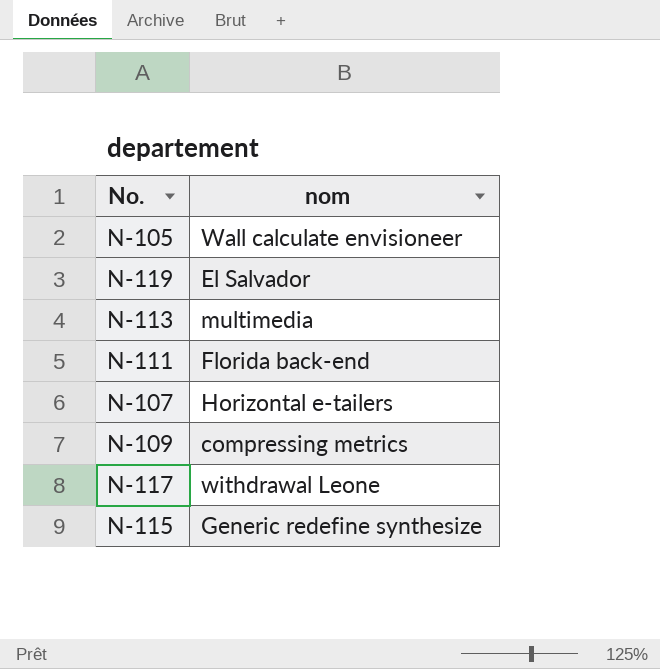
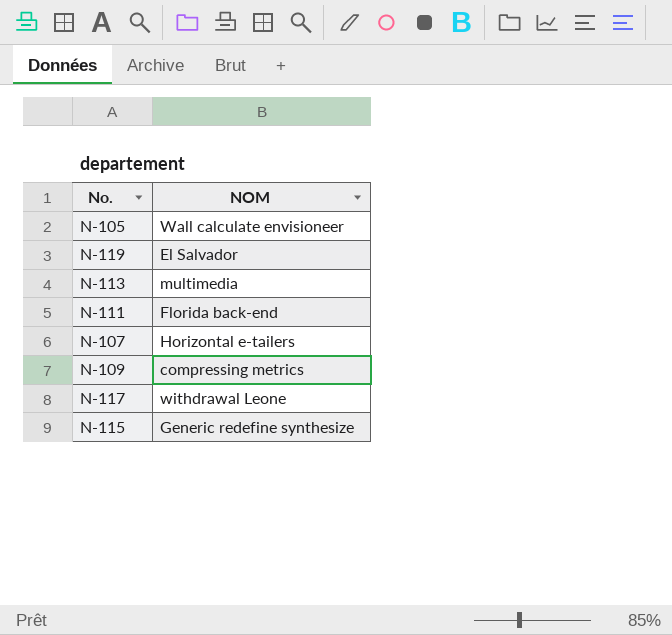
column name: nom -> NOM

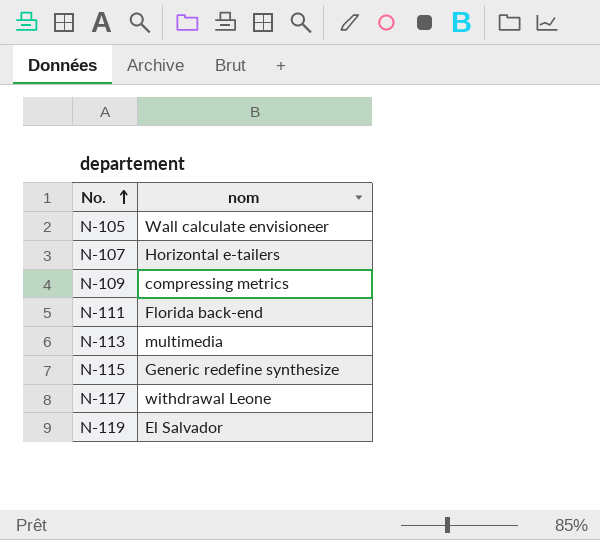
row order: none -> No. ascending
column name: NOM -> nom

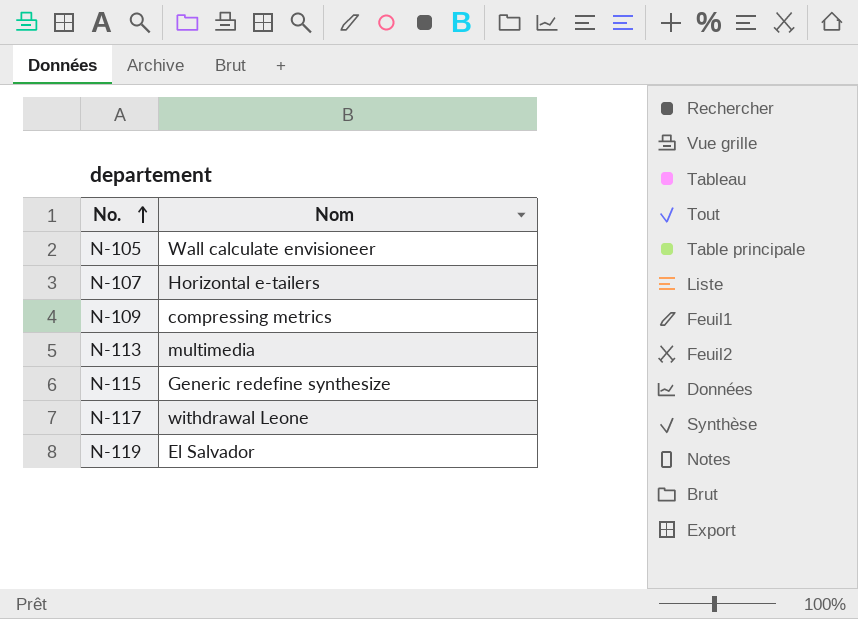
column name: nom -> Nom
row N-111: Florida back-end -> none

